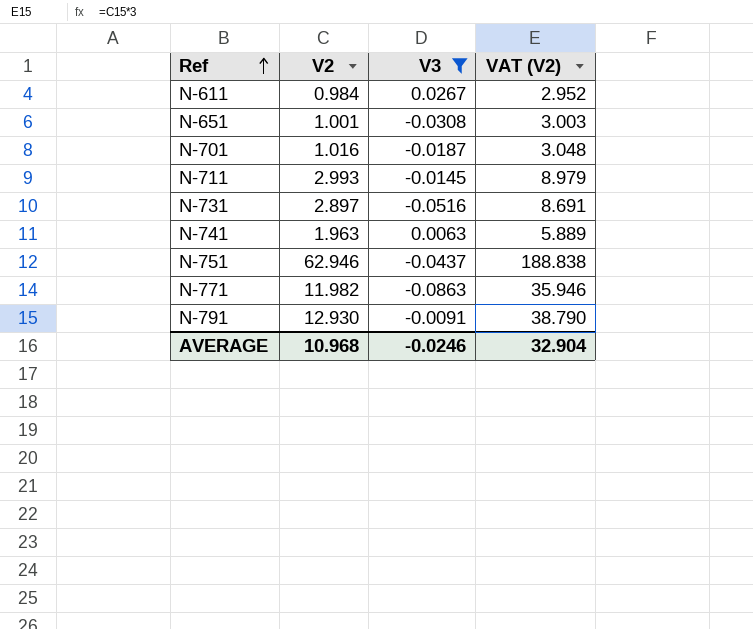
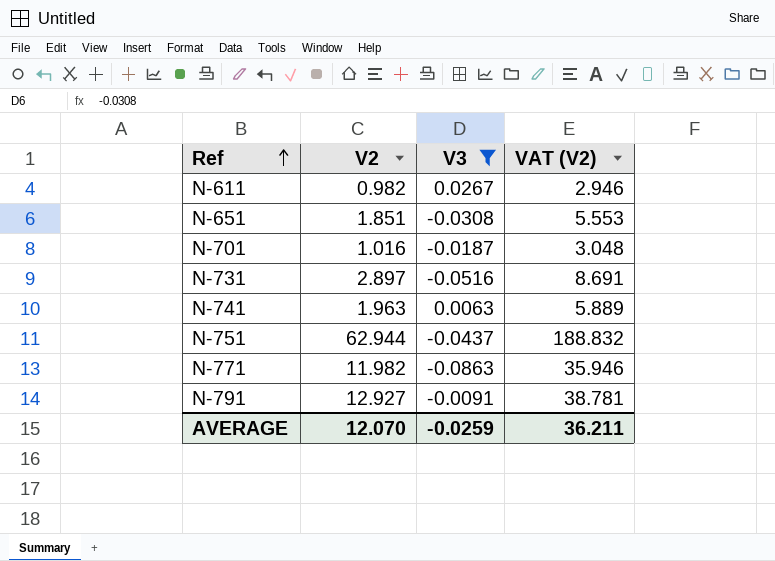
row N-711: 2.993 | -0.0145 | 8.979 -> none
N-611 | V2: 0.984 -> 0.982
N-611 | VAT (V2): 2.952 -> 2.946
N-651 | V2: 1.001 -> 1.851
N-651 | VAT (V2): 3.003 -> 5.553
N-751 | V2: 62.946 -> 62.944
N-751 | VAT (V2): 188.838 -> 188.832
N-791 | V2: 12.930 -> 12.927
N-791 | VAT (V2): 38.790 -> 38.781
AVERAGE | V2: 10.968 -> 12.070
AVERAGE | V3: -0.0246 -> -0.0259
AVERAGE | VAT (V2): 32.904 -> 36.211

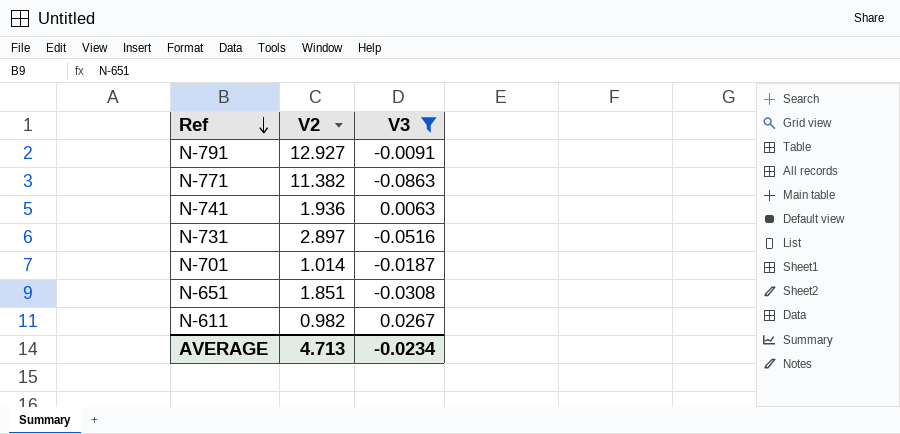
row order: Ref ascending -> Ref descending
column VAT (V2) | formula: [V2] * 3 -> none
row N-751: 62.944 | -0.0437 | 188.832 -> none
N-771 | V2: 11.982 -> 11.382
N-741 | V2: 1.963 -> 1.936
N-701 | V2: 1.016 -> 1.014
AVERAGE | V2: 12.070 -> 4.713
AVERAGE | V3: -0.0259 -> -0.0234

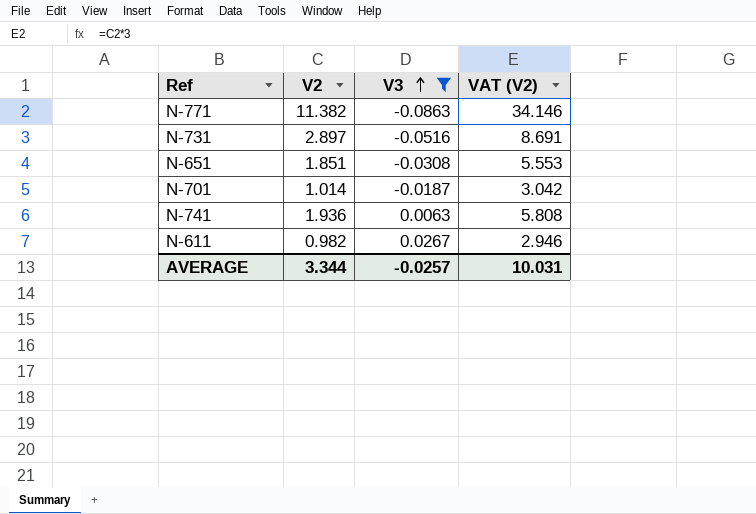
row order: Ref descending -> V3 ascending
column VAT (V2) | formula: none -> [V2] * 3
row N-791: 12.927 | -0.0091 -> none
AVERAGE | V2: 4.713 -> 3.344
AVERAGE | V3: -0.0234 -> -0.0257

